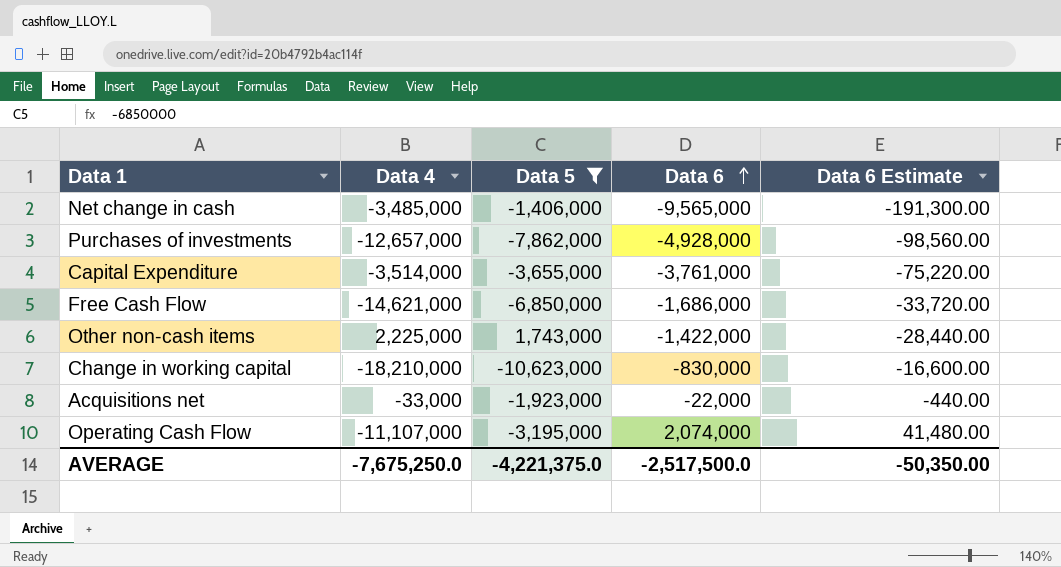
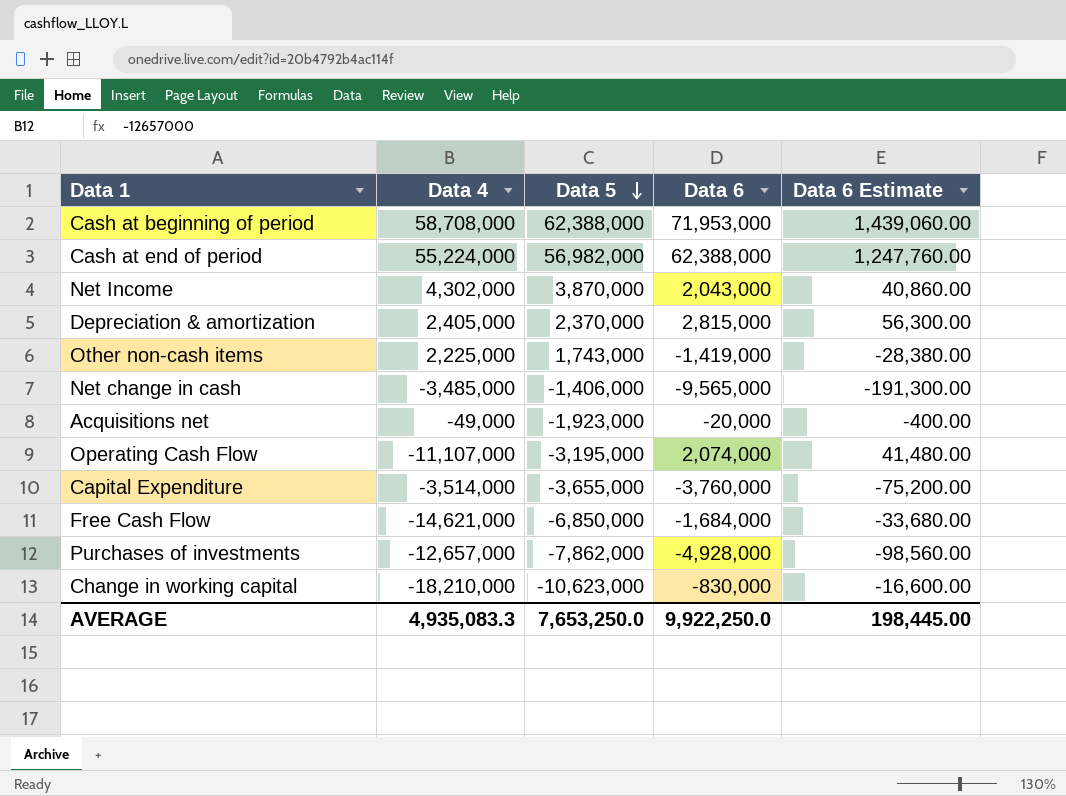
filter: Data 5 <= 1,743,000 -> none
row order: Data 6 ascending -> Data 5 descending
Other non-cash items | Data 6: -1,422,000 -> -1,419,000
Other non-cash items | Data 6 Estimate: -28,440.00 -> -28,380.00
Acquisitions net | Data 4: -33,000 -> -49,000
Acquisitions net | Data 6: -22,000 -> -20,000
Acquisitions net | Data 6 Estimate: -440.00 -> -400.00
Capital Expenditure | Data 6: -3,761,000 -> -3,760,000
Capital Expenditure | Data 6 Estimate: -75,220.00 -> -75,200.00
Free Cash Flow | Data 6: -1,686,000 -> -1,684,000
Free Cash Flow | Data 6 Estimate: -33,720.00 -> -33,680.00
AVERAGE | Data 4: -7,675,250.0 -> 4,935,083.3
AVERAGE | Data 5: -4,221,375.0 -> 7,653,250.0
AVERAGE | Data 6: -2,517,500.0 -> 9,922,250.0
AVERAGE | Data 6 Estimate: -50,350.00 -> 198,445.00

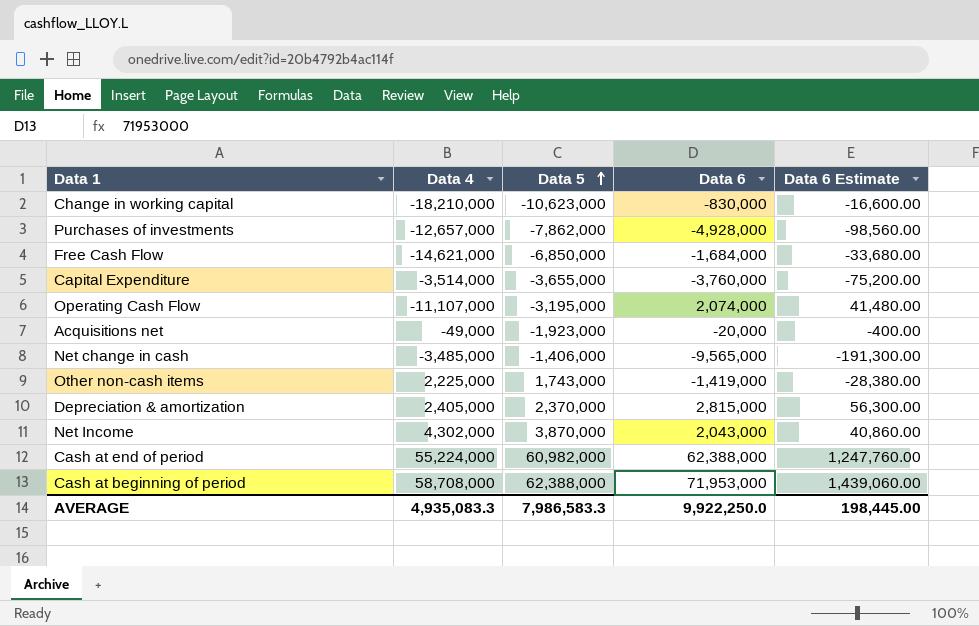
row order: Data 5 descending -> Data 5 ascending
Cash at end of period | Data 5: 56,982,000 -> 60,982,000
AVERAGE | Data 5: 7,653,250.0 -> 7,986,583.3

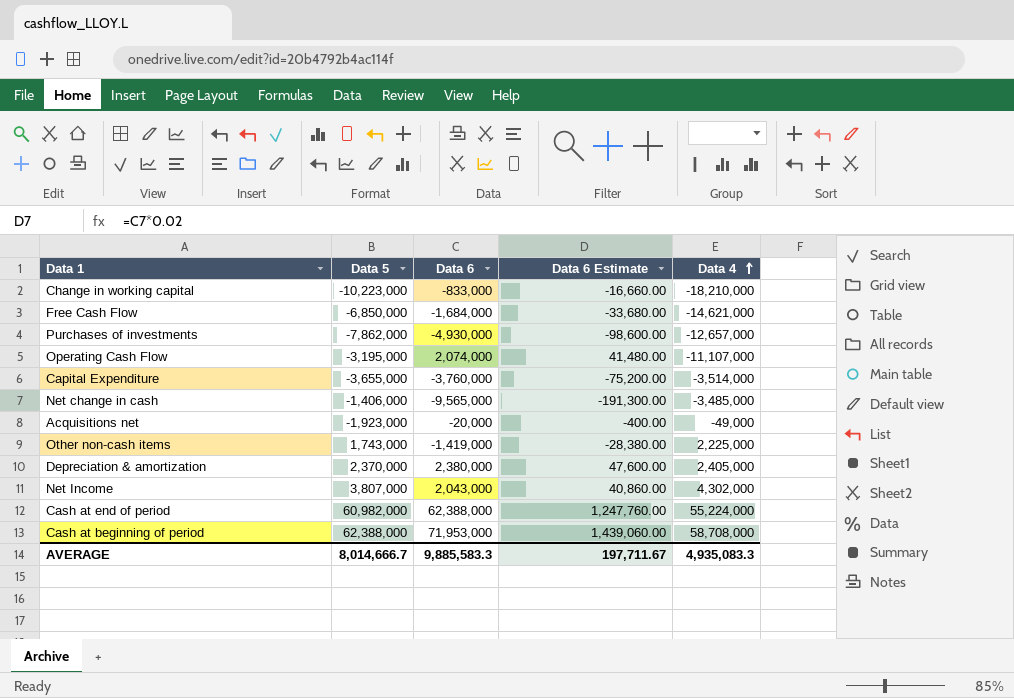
row order: Data 5 ascending -> Data 4 ascending
column Data 4 | position: 2 -> 5
Change in working capital | Data 5: -10,623,000 -> -10,223,000
Change in working capital | Data 6: -830,000 -> -833,000
Change in working capital | Data 6 Estimate: -16,600.00 -> -16,660.00
Purchases of investments | Data 6: -4,928,000 -> -4,930,000
Purchases of investments | Data 6 Estimate: -98,560.00 -> -98,600.00
Depreciation & amortization | Data 6: 2,815,000 -> 2,380,000
Depreciation & amortization | Data 6 Estimate: 56,300.00 -> 47,600.00
Net Income | Data 5: 3,870,000 -> 3,807,000
AVERAGE | Data 5: 7,986,583.3 -> 8,014,666.7
AVERAGE | Data 6: 9,922,250.0 -> 9,885,583.3
AVERAGE | Data 6 Estimate: 198,445.00 -> 197,711.67

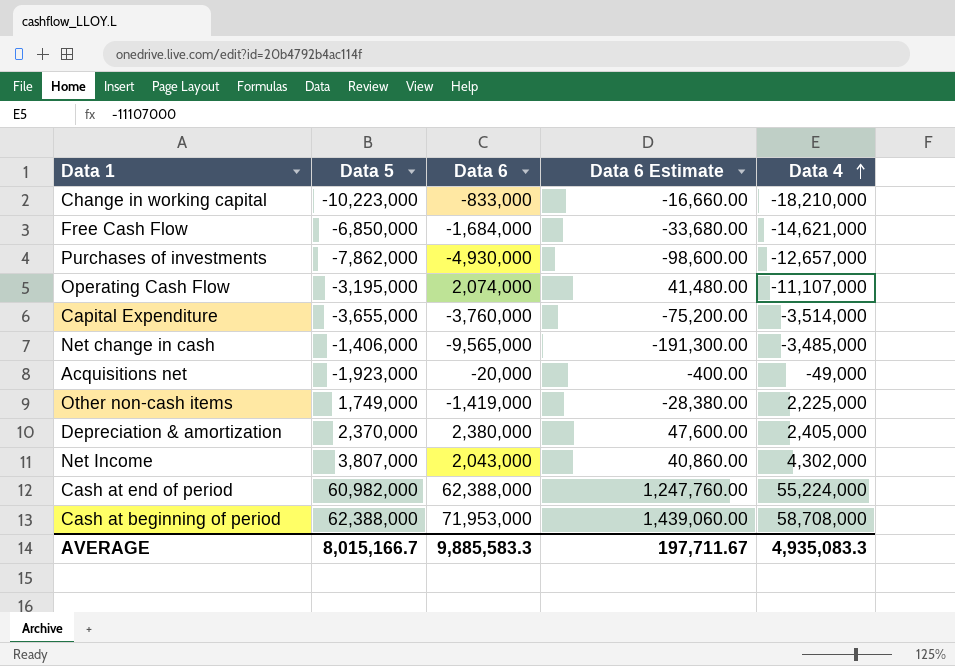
Other non-cash items | Data 5: 1,743,000 -> 1,749,000
AVERAGE | Data 5: 8,014,666.7 -> 8,015,166.7

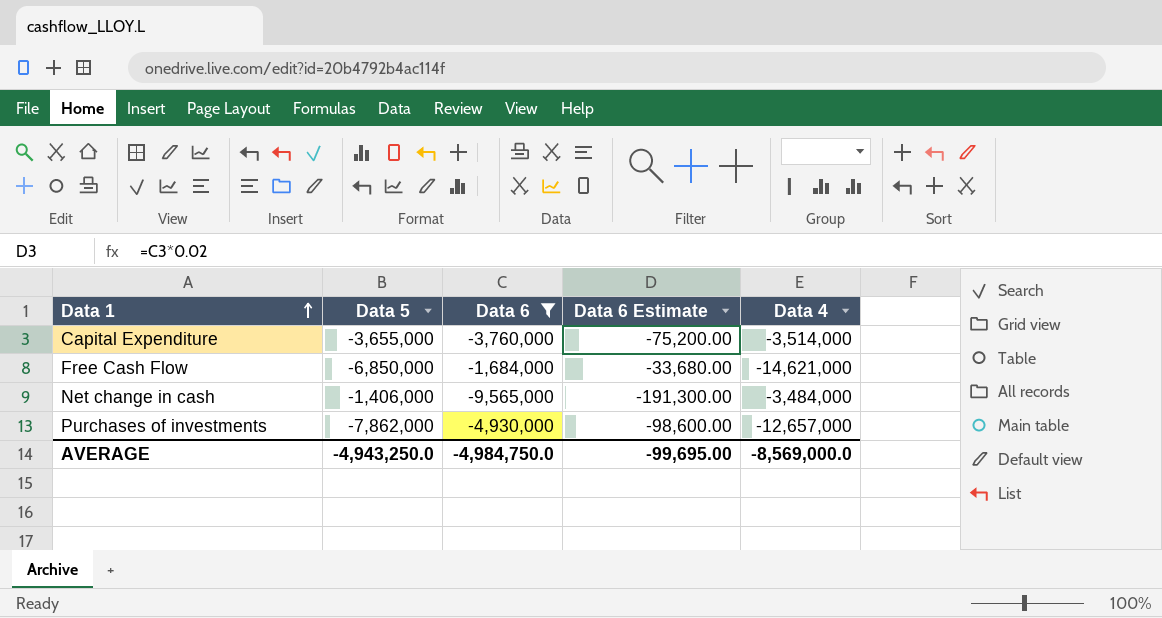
filter: none -> Data 6 <= -1,684,000
row order: Data 4 ascending -> Data 1 ascending
Net change in cash | Data 4: -3,485,000 -> -3,484,000
AVERAGE | Data 5: 8,015,166.7 -> -4,943,250.0
AVERAGE | Data 6: 9,885,583.3 -> -4,984,750.0
AVERAGE | Data 6 Estimate: 197,711.67 -> -99,695.00
AVERAGE | Data 4: 4,935,083.3 -> -8,569,000.0

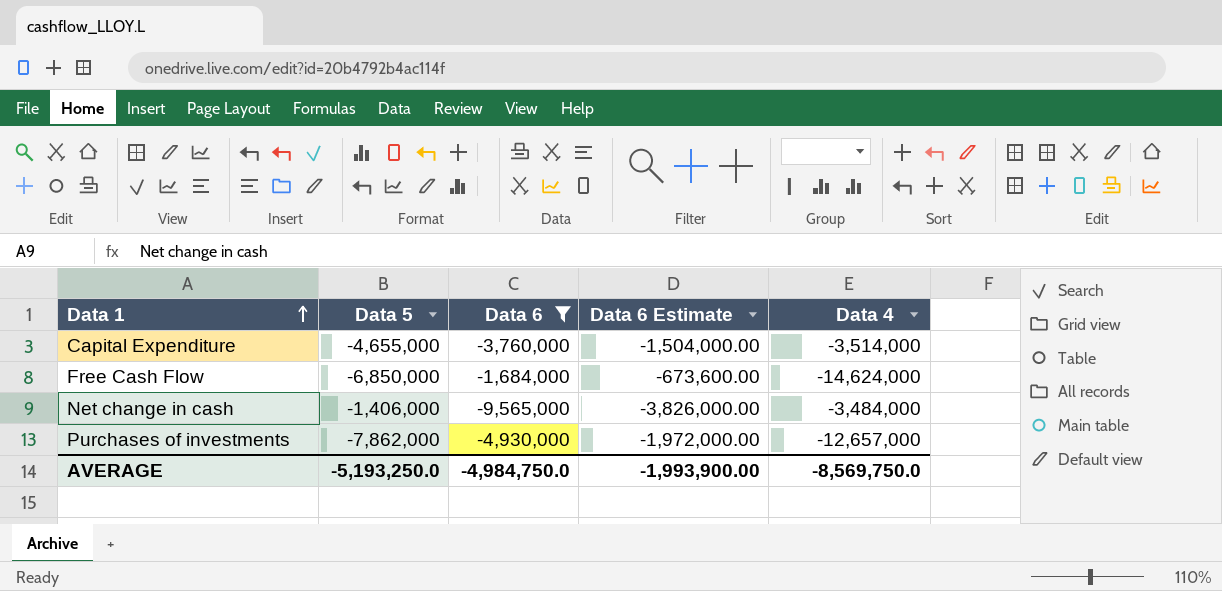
column Data 6 Estimate | formula: [Data 6] * 0.02 -> [Data 6] * 0.4
Capital Expenditure | Data 5: -3,655,000 -> -4,655,000
Free Cash Flow | Data 4: -14,621,000 -> -14,624,000
AVERAGE | Data 5: -4,943,250.0 -> -5,193,250.0
AVERAGE | Data 6 Estimate: -99,695.00 -> -1,993,900.00
AVERAGE | Data 4: -8,569,000.0 -> -8,569,750.0

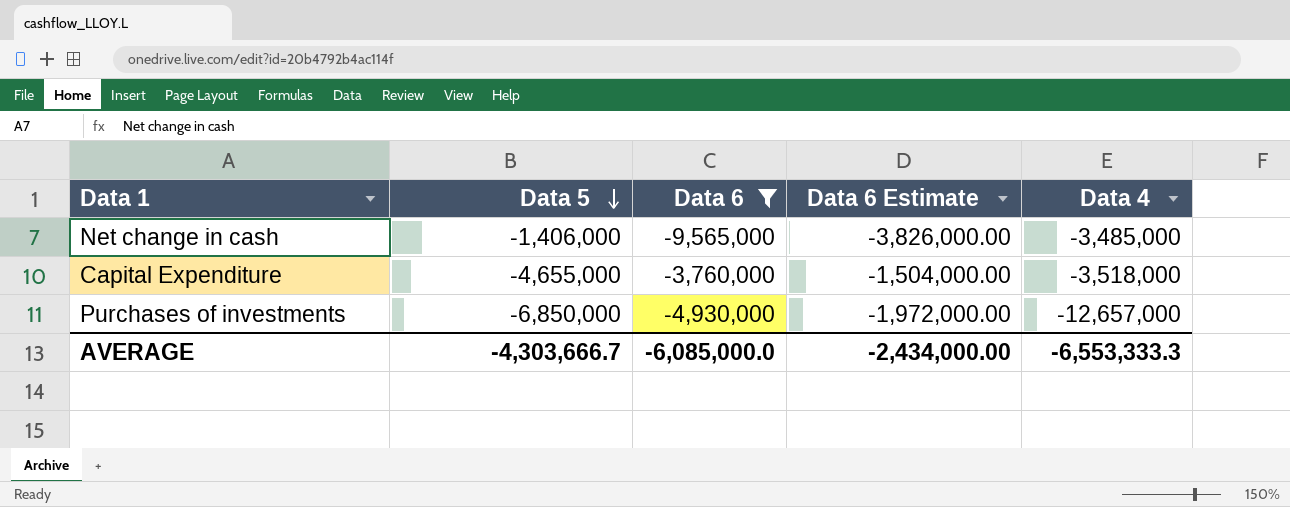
row order: Data 1 ascending -> Data 5 descending
row Free Cash Flow: -6,850,000 | -1,684,000 | -673,600.00 | -14,624,000 -> none
Net change in cash | Data 4: -3,484,000 -> -3,485,000
Capital Expenditure | Data 4: -3,514,000 -> -3,518,000
Purchases of investments | Data 5: -7,862,000 -> -6,850,000
AVERAGE | Data 5: -5,193,250.0 -> -4,303,666.7
AVERAGE | Data 6: -4,984,750.0 -> -6,085,000.0
AVERAGE | Data 6 Estimate: -1,993,900.00 -> -2,434,000.00
AVERAGE | Data 4: -8,569,750.0 -> -6,553,333.3

